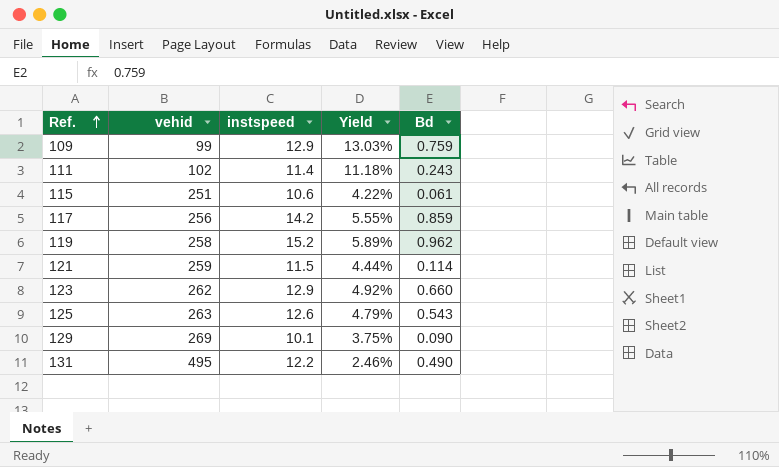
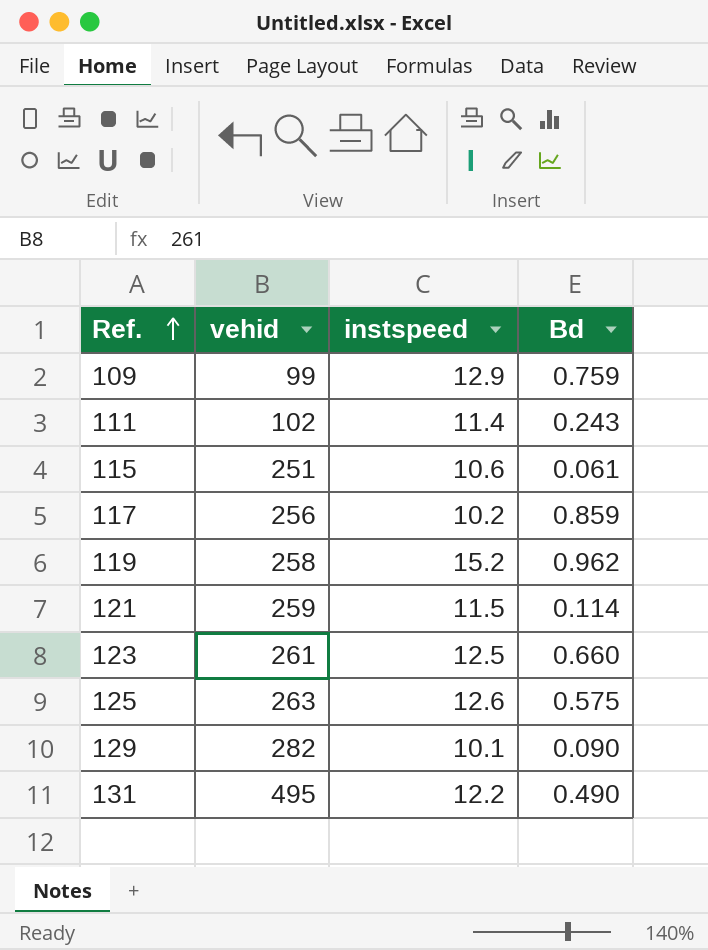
column Yield | formula: [instspeed] / [vehid] -> none
117 | instspeed: 14.2 -> 10.2
123 | vehid: 262 -> 261
123 | instspeed: 12.9 -> 12.5
125 | Bd: 0.543 -> 0.575
129 | vehid: 269 -> 282

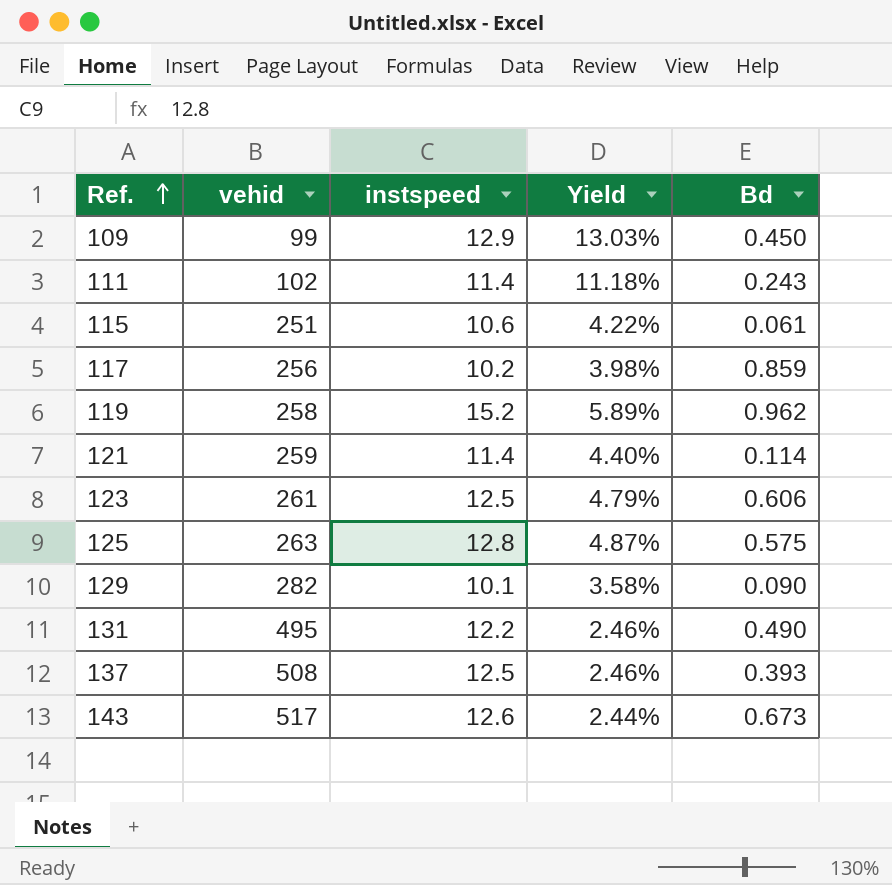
column Yield | formula: none -> [instspeed] / [vehid]
109 | Bd: 0.759 -> 0.450
121 | instspeed: 11.5 -> 11.4
123 | Bd: 0.660 -> 0.606
125 | instspeed: 12.6 -> 12.8
row 137: none -> 508 | 12.5 | 2.46% | 0.393
row 143: none -> 517 | 12.6 | 2.44% | 0.673

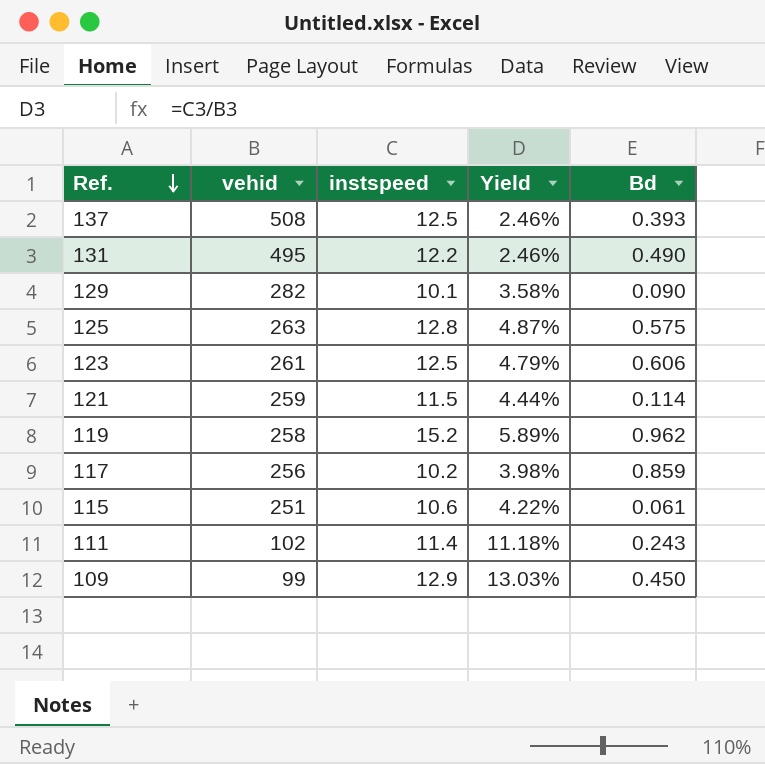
row order: Ref. ascending -> Ref. descending
row 143: 517 | 12.6 | 2.44% | 0.673 -> none
121 | instspeed: 11.4 -> 11.5
121 | Yield: 4.40% -> 4.44%

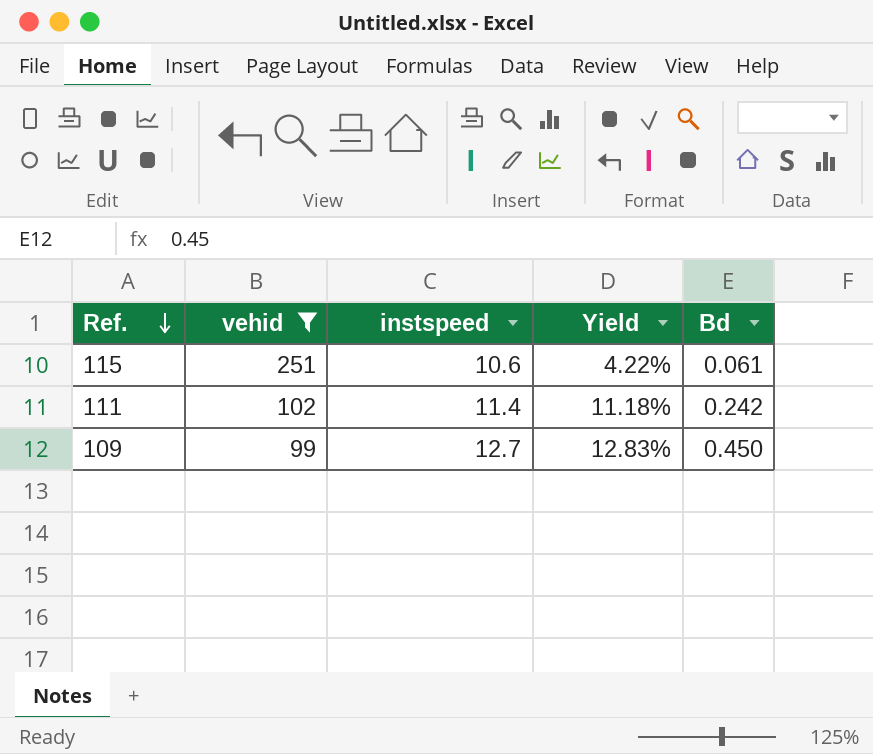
filter: none -> vehid <= 251
111 | Bd: 0.243 -> 0.242
109 | instspeed: 12.9 -> 12.7
109 | Yield: 13.03% -> 12.83%

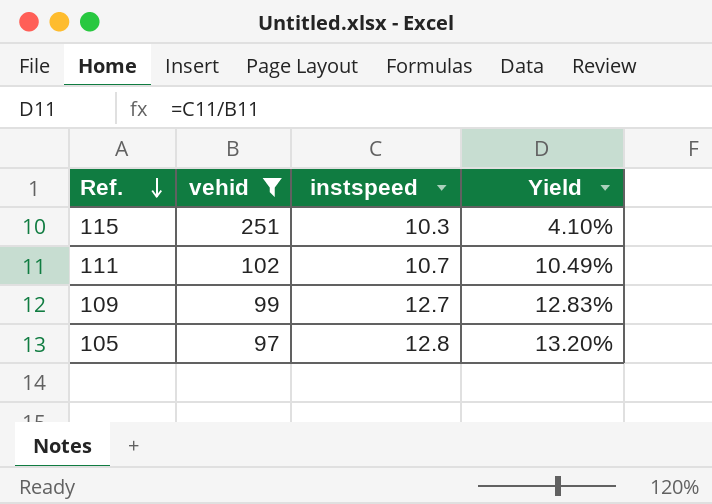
column Bd | position: 5 -> none
115 | instspeed: 10.6 -> 10.3
115 | Yield: 4.22% -> 4.10%
111 | instspeed: 11.4 -> 10.7
111 | Yield: 11.18% -> 10.49%
row 105: none -> 97 | 12.8 | 13.20%

